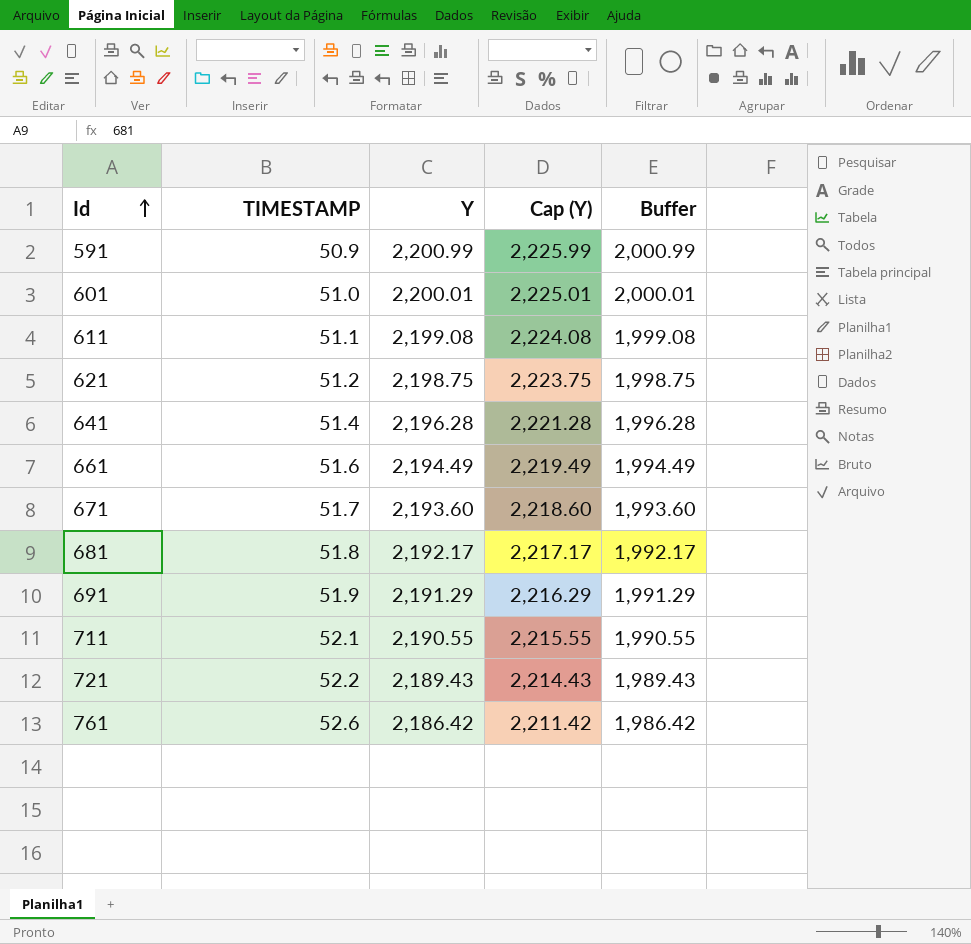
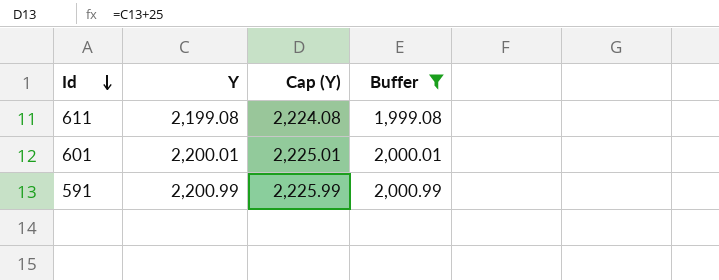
filter: none -> Buffer >= 1,999.08
row order: Id ascending -> Id descending
column TIMESTAMP | position: 2 -> none

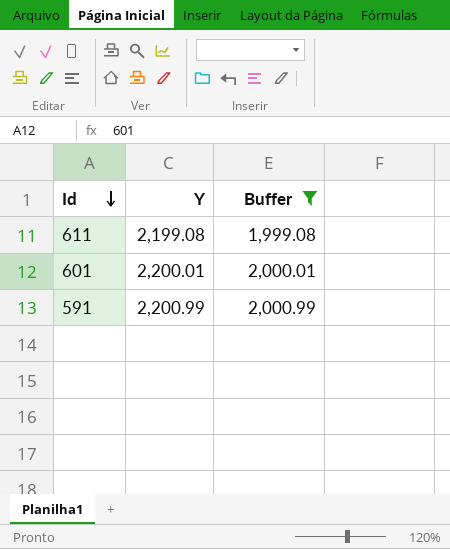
column Cap (Y) | formula: [Y] + 25 -> none

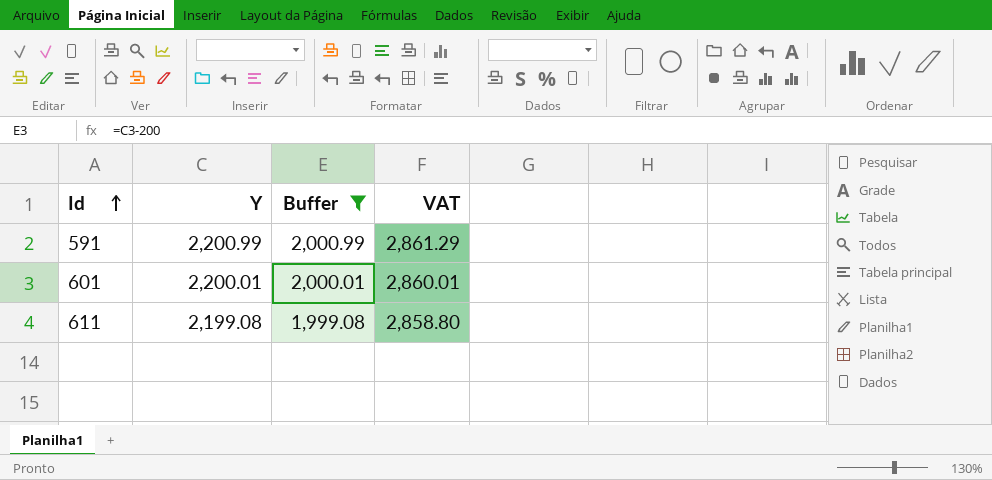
row order: Id descending -> Id ascending
column VAT | formula: none -> [Y] * 1.3

